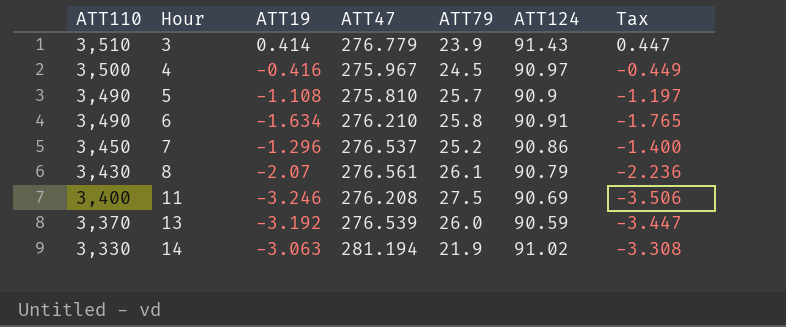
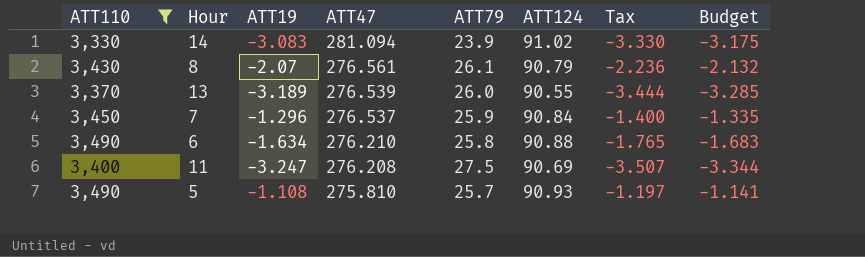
filter: none -> ATT110 <= 3,490
row order: ATT110 descending -> ATT47 descending
column Budget | formula: none -> [ATT19] * 1.03
14 | ATT19: -3.063 -> -3.083
14 | ATT47: 281.194 -> 281.094
14 | ATT79: 21.9 -> 23.9
14 | Tax: -3.308 -> -3.330
13 | ATT19: -3.192 -> -3.189
13 | ATT124: 90.59 -> 90.55
13 | Tax: -3.447 -> -3.444
7 | ATT79: 25.2 -> 25.9
7 | ATT124: 90.86 -> 90.84
6 | ATT124: 90.91 -> 90.88
11 | ATT19: -3.246 -> -3.247
11 | Tax: -3.506 -> -3.507
5 | ATT124: 90.9 -> 90.93

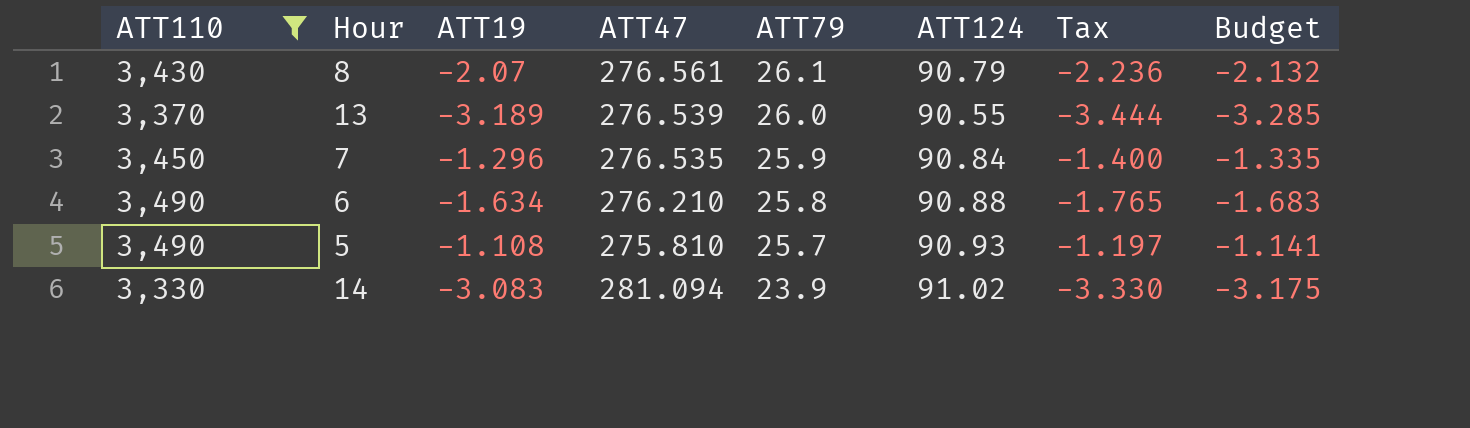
row order: ATT47 descending -> ATT79 descending
row 11: 3,400 | -3.247 | 276.208 | 27.5 | 90.69 | -3.507 | -3.344 -> none
7 | ATT47: 276.537 -> 276.535

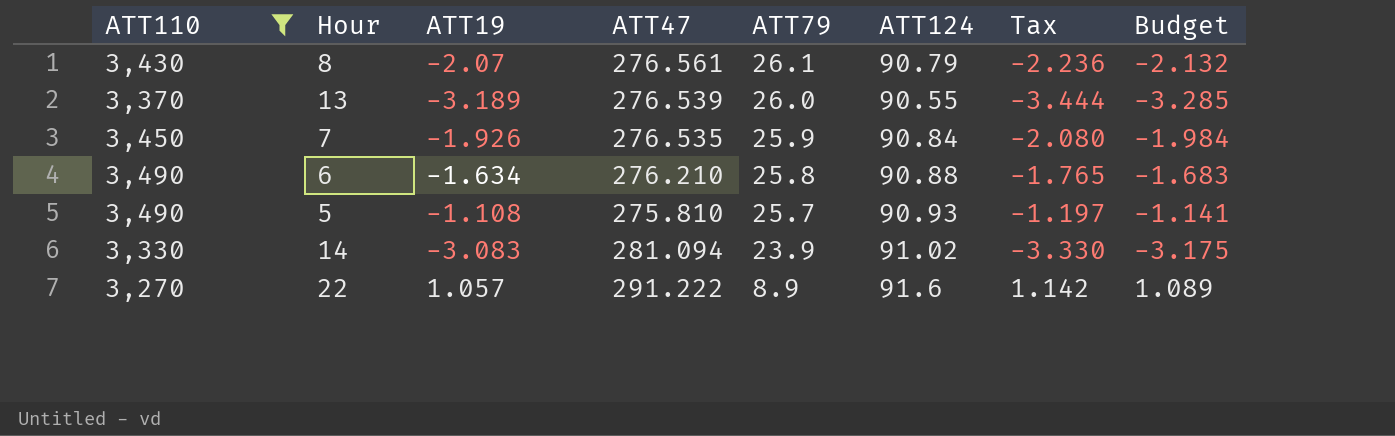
7 | ATT19: -1.296 -> -1.926
7 | Tax: -1.400 -> -2.080
7 | Budget: -1.335 -> -1.984
row 22: none -> 3,270 | 1.057 | 291.222 | 8.9 | 91.6 | 1.142 | 1.089

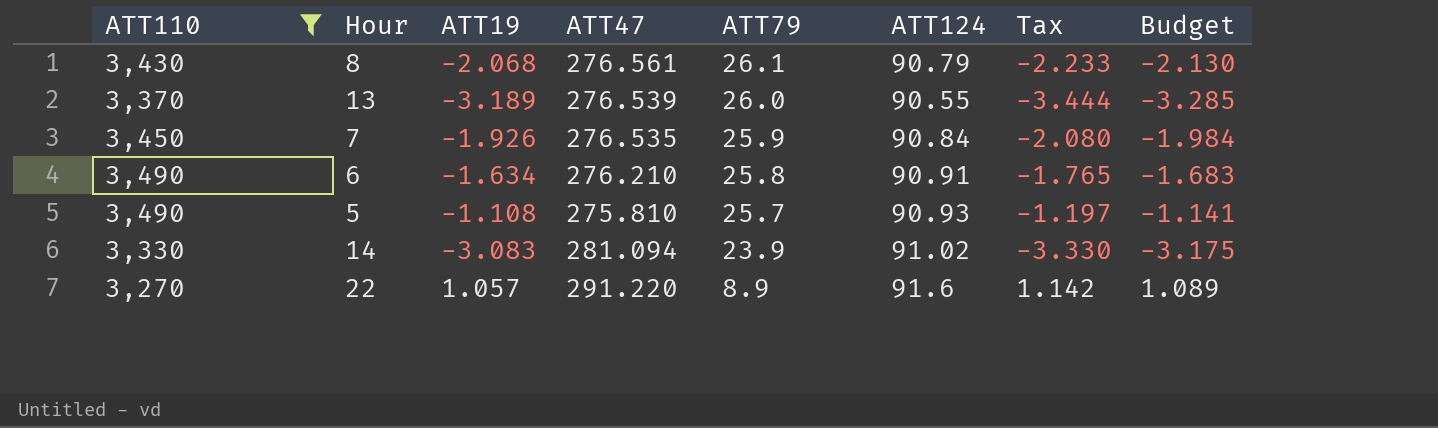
8 | ATT19: -2.07 -> -2.068
8 | Tax: -2.236 -> -2.233
8 | Budget: -2.132 -> -2.130
6 | ATT124: 90.88 -> 90.91
22 | ATT47: 291.222 -> 291.220

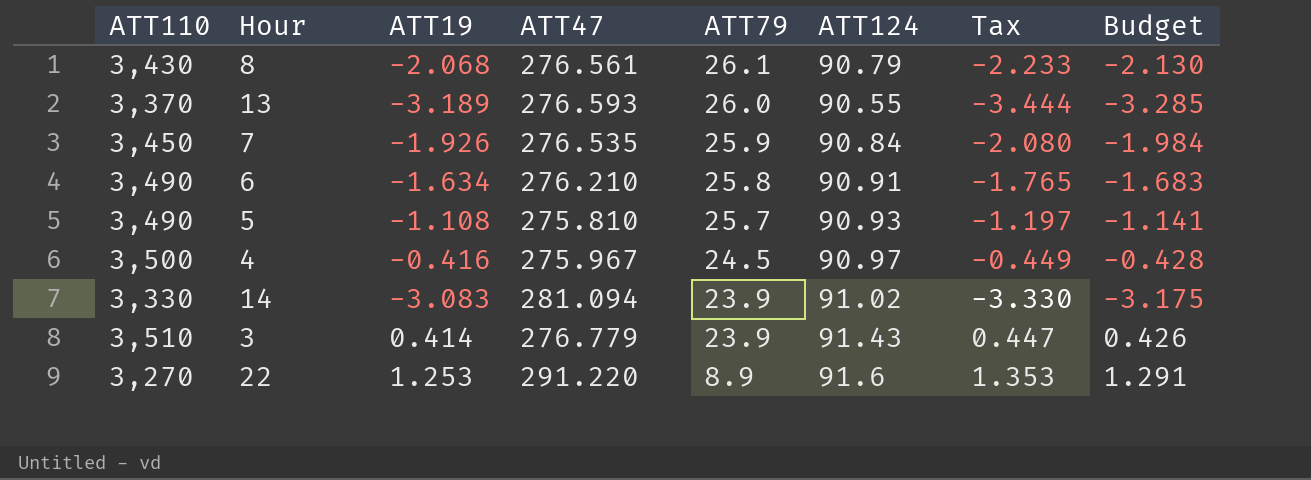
filter: ATT110 <= 3,490 -> none
13 | ATT47: 276.539 -> 276.593
22 | ATT19: 1.057 -> 1.253
22 | Tax: 1.142 -> 1.353
22 | Budget: 1.089 -> 1.291

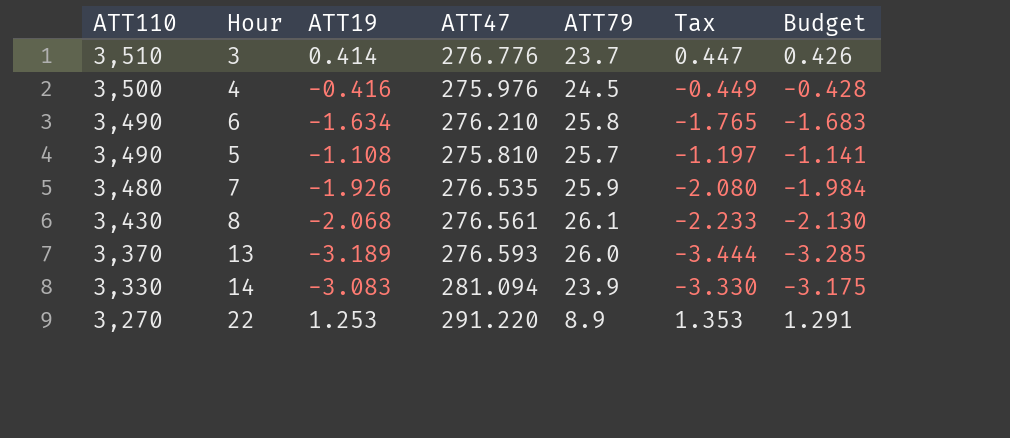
row order: ATT79 descending -> ATT110 descending
column ATT124 | position: 6 -> none
3 | ATT47: 276.779 -> 276.776
3 | ATT79: 23.9 -> 23.7
4 | ATT47: 275.967 -> 275.976
7 | ATT110: 3,450 -> 3,480

